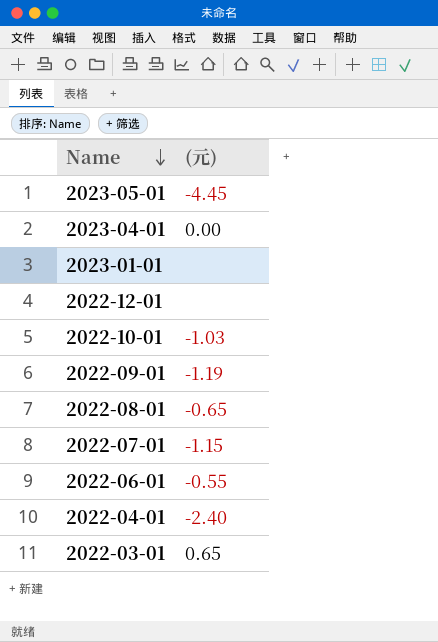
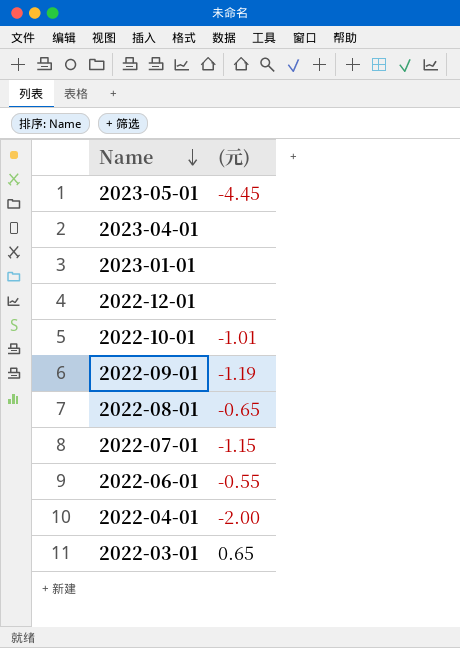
2023-04-01 | (元): 0.00 -> none
2022-10-01 | (元): -1.03 -> -1.01
2022-04-01 | (元): -2.40 -> -2.00

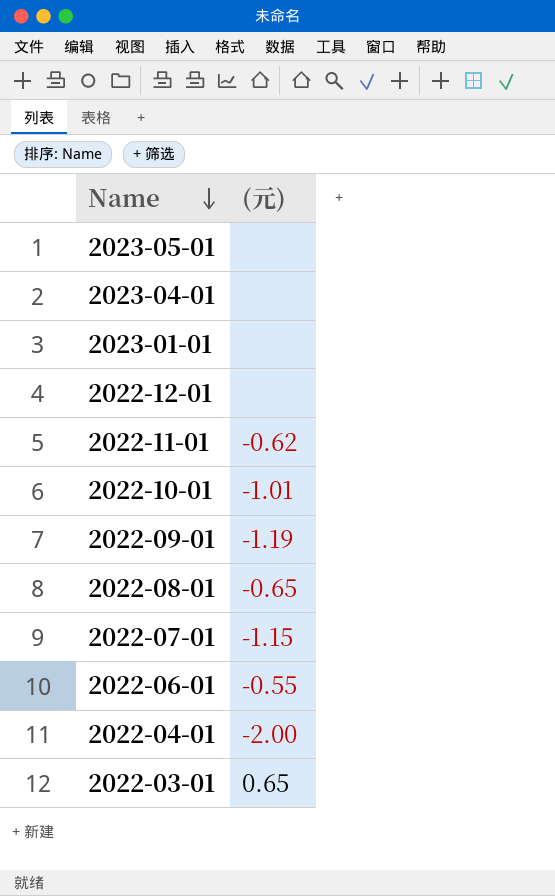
2023-05-01 | (元): -4.45 -> none
row 2022-11-01: none -> -0.62

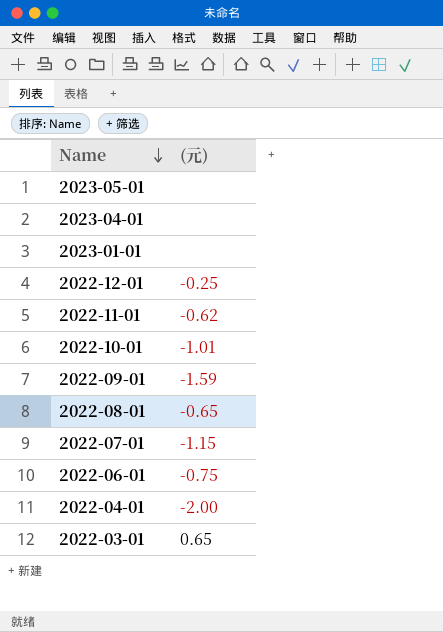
2022-12-01 | (元): none -> -0.25
2022-09-01 | (元): -1.19 -> -1.59
2022-06-01 | (元): -0.55 -> -0.75

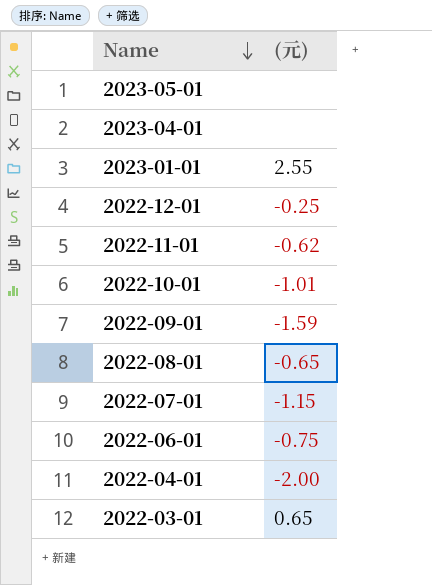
2023-01-01 | (元): none -> 2.55

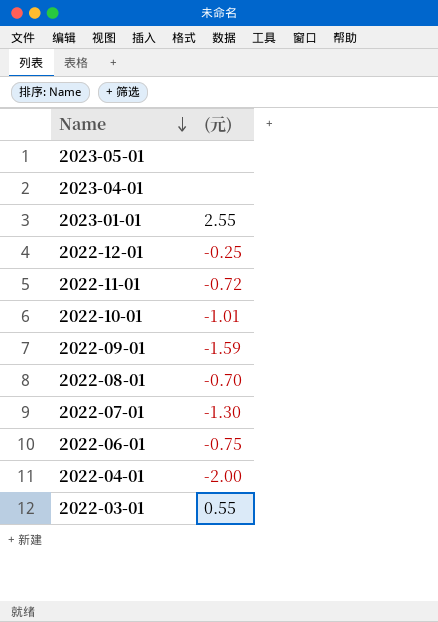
2022-11-01 | (元): -0.62 -> -0.72
2022-08-01 | (元): -0.65 -> -0.70
2022-07-01 | (元): -1.15 -> -1.30
2022-03-01 | (元): 0.65 -> 0.55

